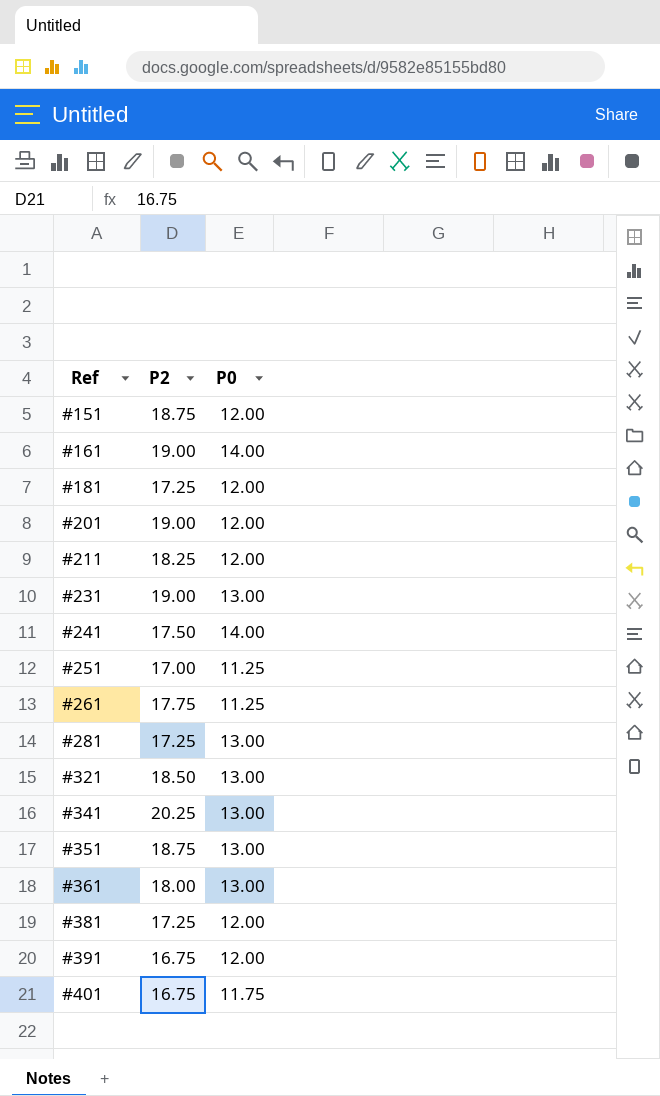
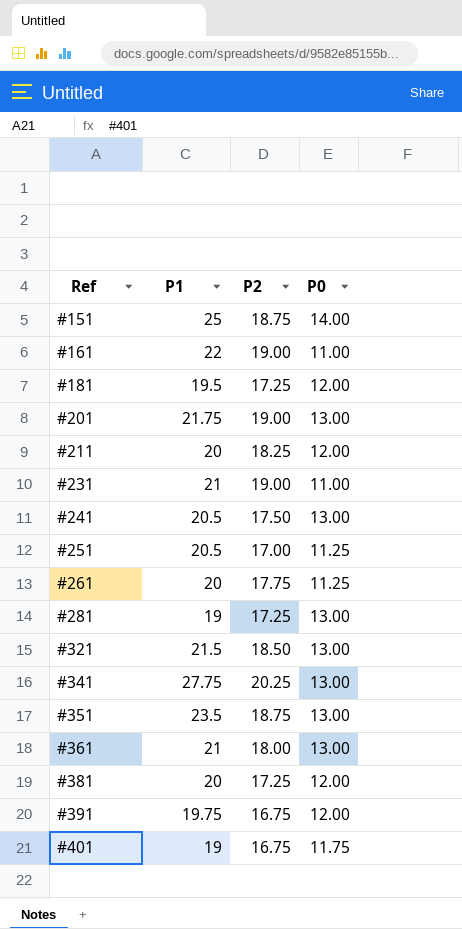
column P1 | position: none -> 2
#151 | P0: 12.00 -> 14.00
#161 | P0: 14.00 -> 11.00
#201 | P0: 12.00 -> 13.00
#231 | P0: 13.00 -> 11.00
#241 | P0: 14.00 -> 13.00

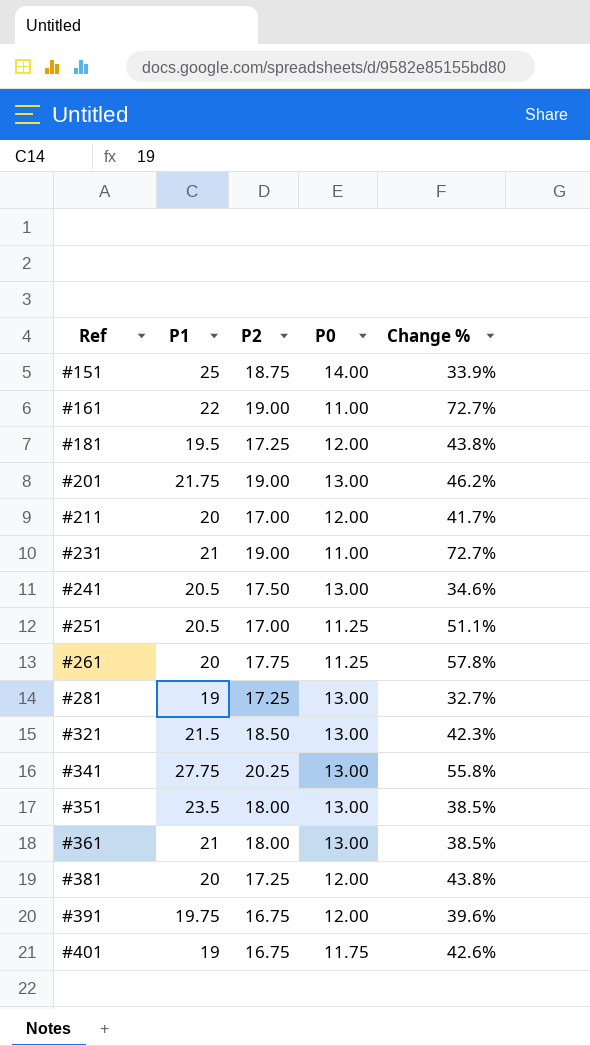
column Change % | formula: none -> ([P2] - [P0]) / [P0]
#211 | P2: 18.25 -> 17.00
#351 | P2: 18.75 -> 18.00

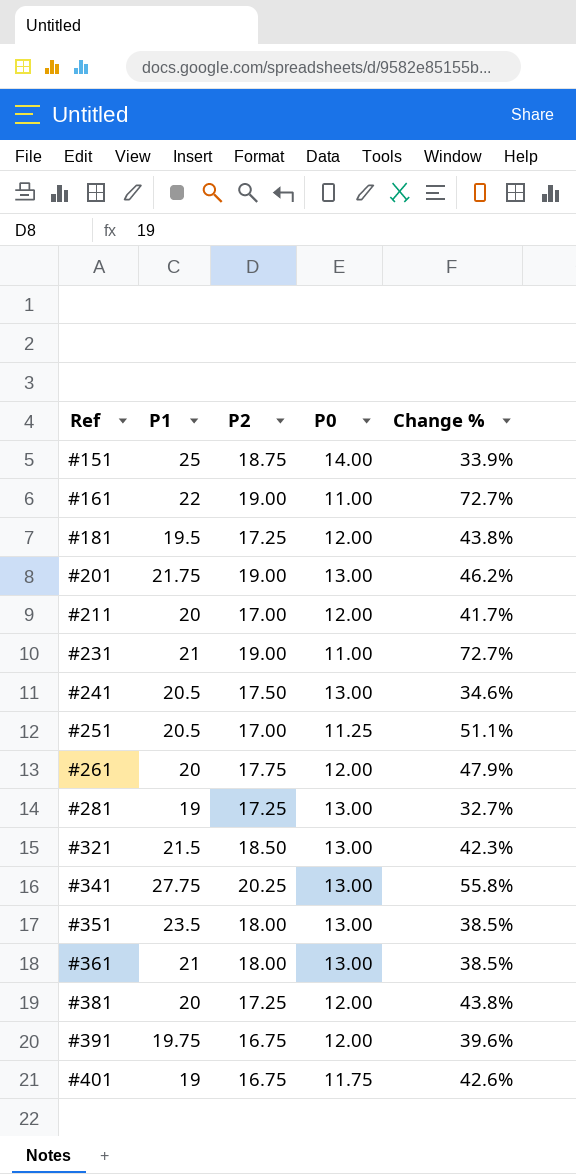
#261 | P0: 11.25 -> 12.00
#261 | Change %: 57.8% -> 47.9%

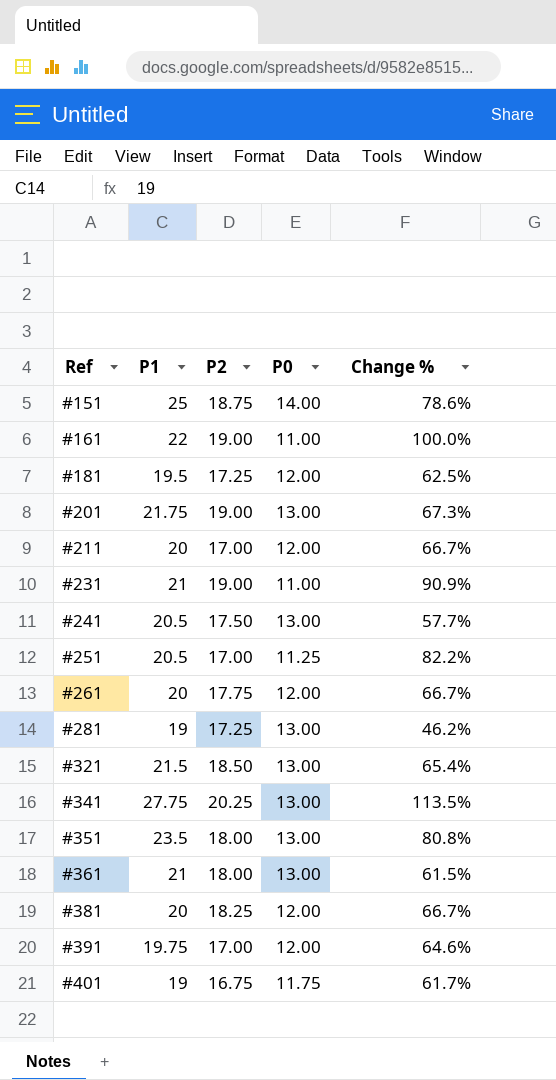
column Change % | formula: ([P2] - [P0]) / [P0] -> ([P1] - [P0]) / [P0]
#381 | P2: 17.25 -> 18.25
#391 | P2: 16.75 -> 17.00

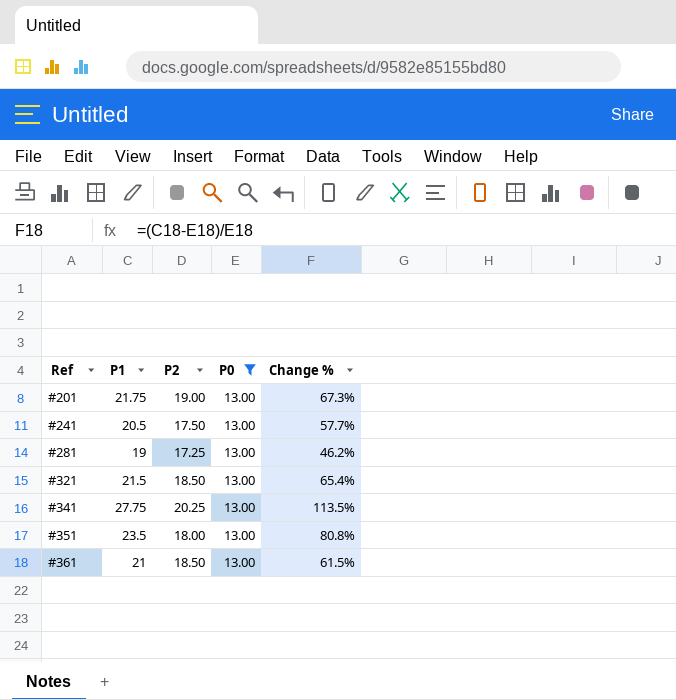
filter: none -> P0 = 13.00
#361 | P2: 18.00 -> 18.50

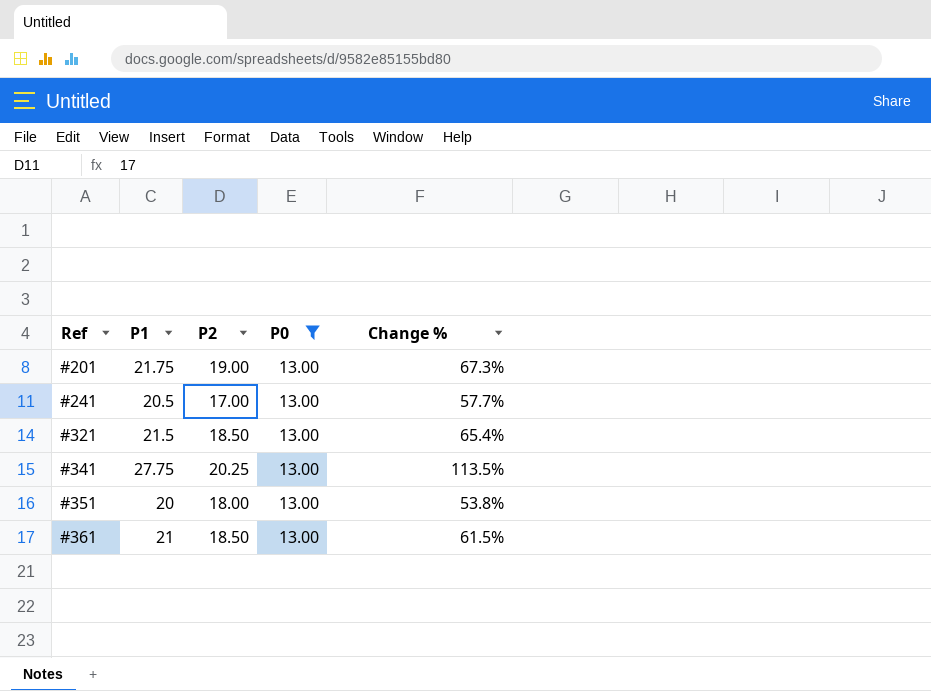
row #281: 19 | 17.25 | 13.00 | 46.2% -> none
#241 | P2: 17.50 -> 17.00
#351 | P1: 23.5 -> 20
#351 | Change %: 80.8% -> 53.8%

